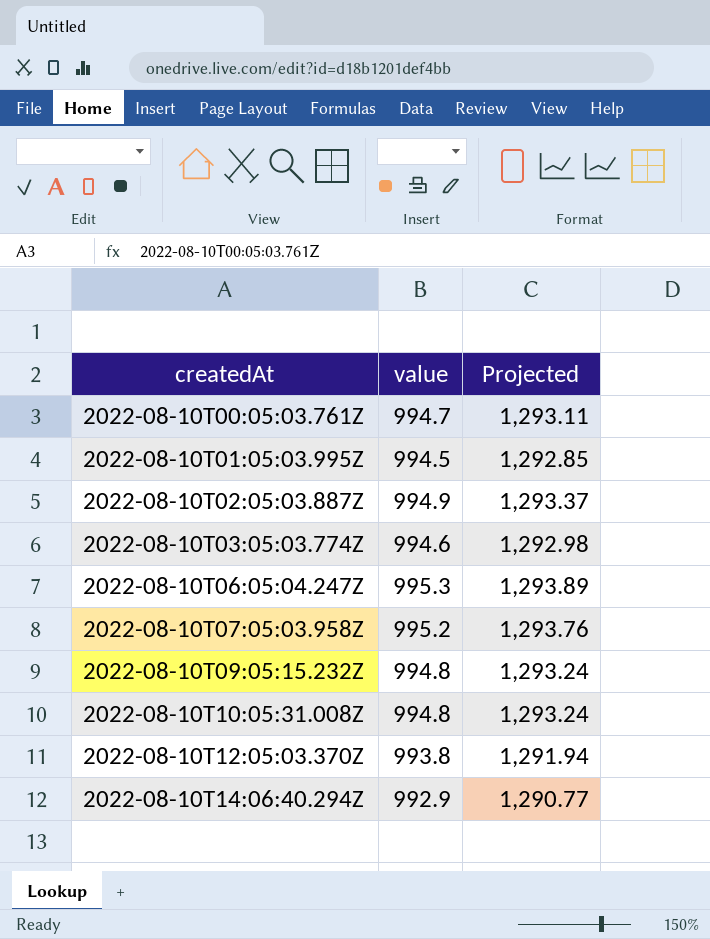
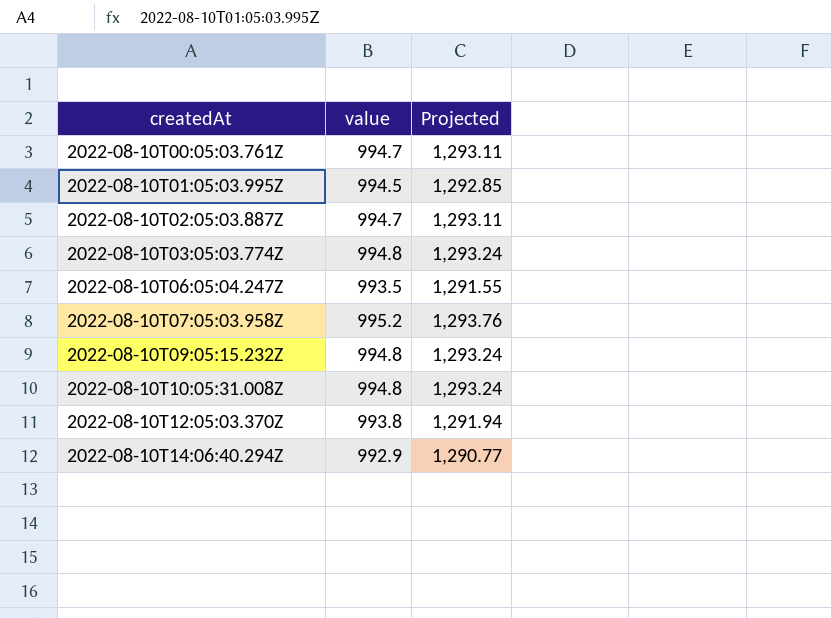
2022-08-10T02:05:03.887Z | value: 994.9 -> 994.7
2022-08-10T02:05:03.887Z | Projected: 1,293.37 -> 1,293.11
2022-08-10T03:05:03.774Z | value: 994.6 -> 994.8
2022-08-10T03:05:03.774Z | Projected: 1,292.98 -> 1,293.24
2022-08-10T06:05:04.247Z | value: 995.3 -> 993.5
2022-08-10T06:05:04.247Z | Projected: 1,293.89 -> 1,291.55

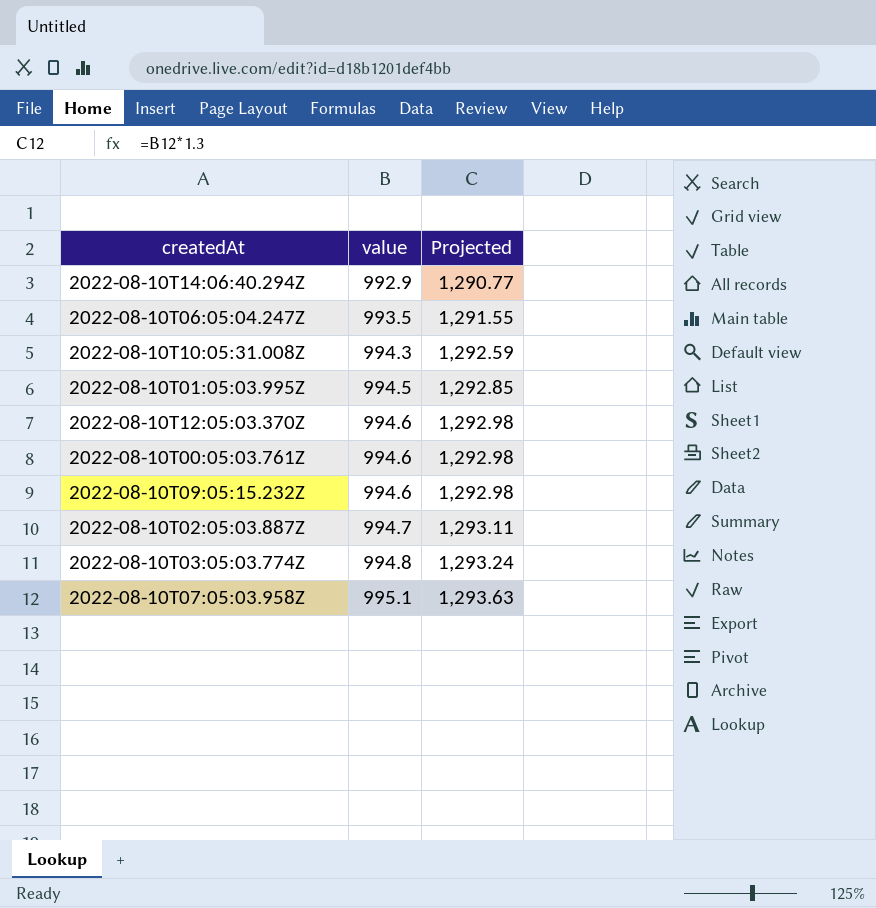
row order: createdAt ascending -> value ascending
2022-08-10T10:05:31.008Z | value: 994.8 -> 994.3
2022-08-10T10:05:31.008Z | Projected: 1,293.24 -> 1,292.59
2022-08-10T12:05:03.370Z | value: 993.8 -> 994.6
2022-08-10T12:05:03.370Z | Projected: 1,291.94 -> 1,292.98
2022-08-10T00:05:03.761Z | value: 994.7 -> 994.6
2022-08-10T00:05:03.761Z | Projected: 1,293.11 -> 1,292.98
2022-08-10T09:05:15.232Z | value: 994.8 -> 994.6
2022-08-10T09:05:15.232Z | Projected: 1,293.24 -> 1,292.98
2022-08-10T07:05:03.958Z | value: 995.2 -> 995.1
2022-08-10T07:05:03.958Z | Projected: 1,293.76 -> 1,293.63

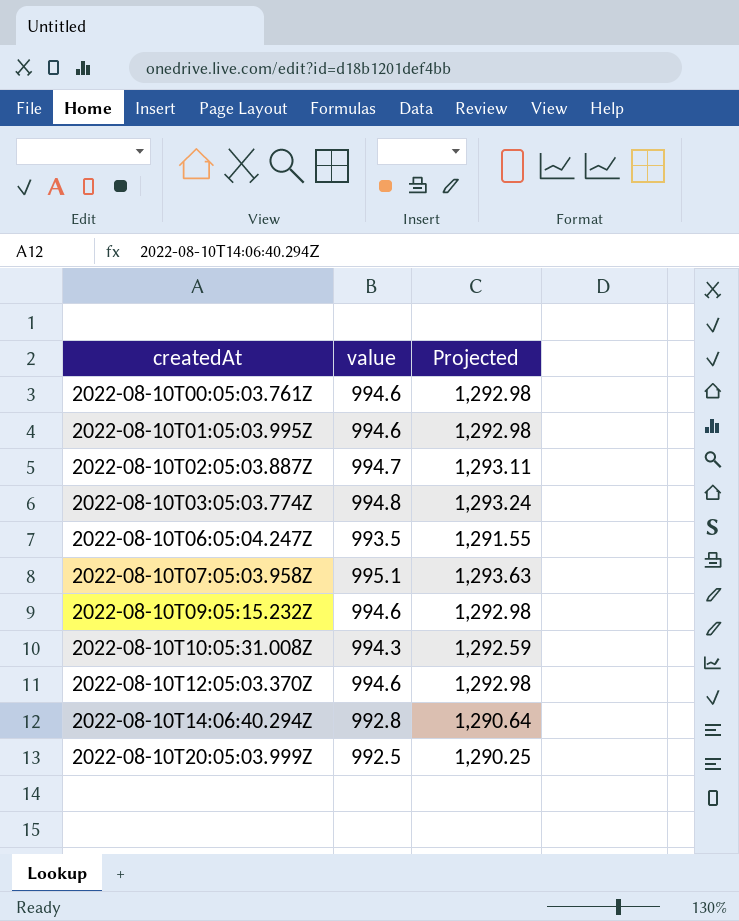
row order: value ascending -> createdAt ascending
2022-08-10T01:05:03.995Z | value: 994.5 -> 994.6
2022-08-10T01:05:03.995Z | Projected: 1,292.85 -> 1,292.98
2022-08-10T14:06:40.294Z | value: 992.9 -> 992.8
2022-08-10T14:06:40.294Z | Projected: 1,290.77 -> 1,290.64
row 2022-08-10T20:05:03.999Z: none -> 992.5 | 1,290.25

